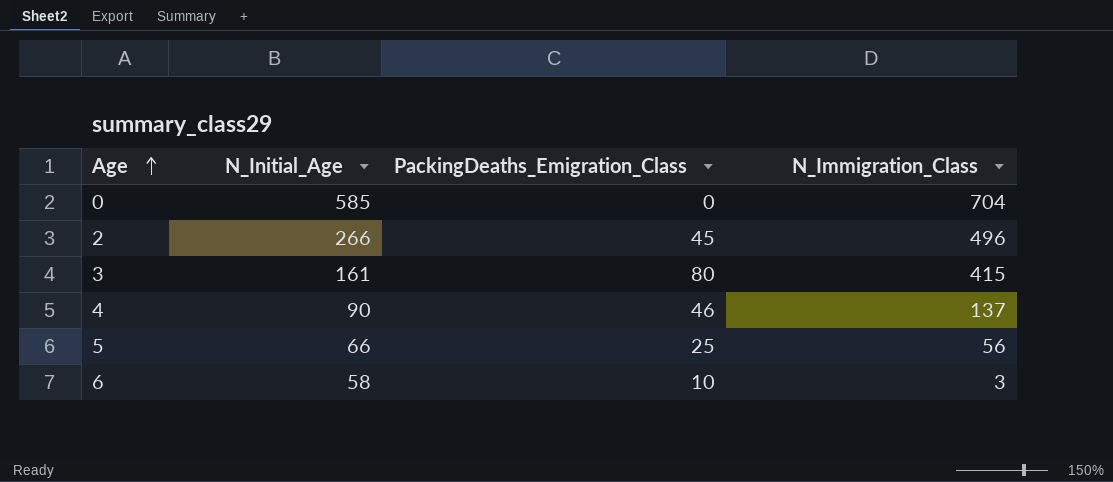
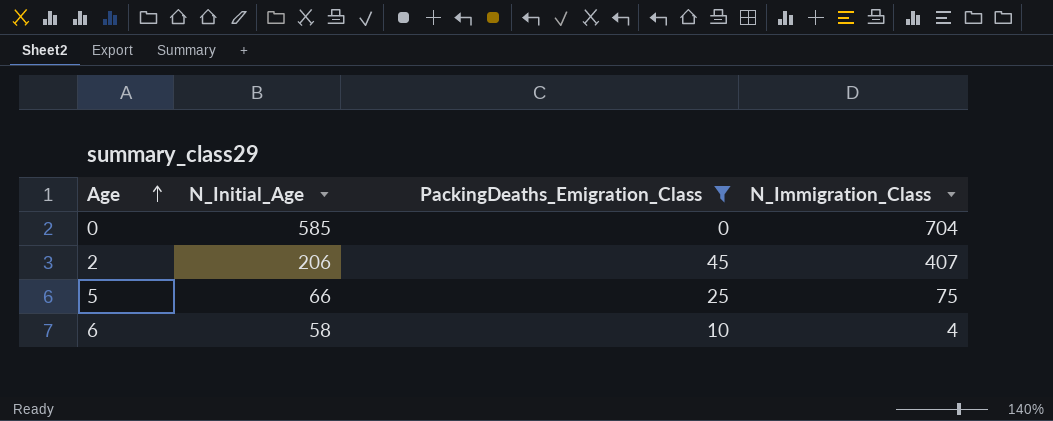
filter: none -> PackingDeaths_Emigration_Class <= 45
2 | N_Initial_Age: 266 -> 206
2 | N_Immigration_Class: 496 -> 407
5 | N_Immigration_Class: 56 -> 75
6 | N_Immigration_Class: 3 -> 4

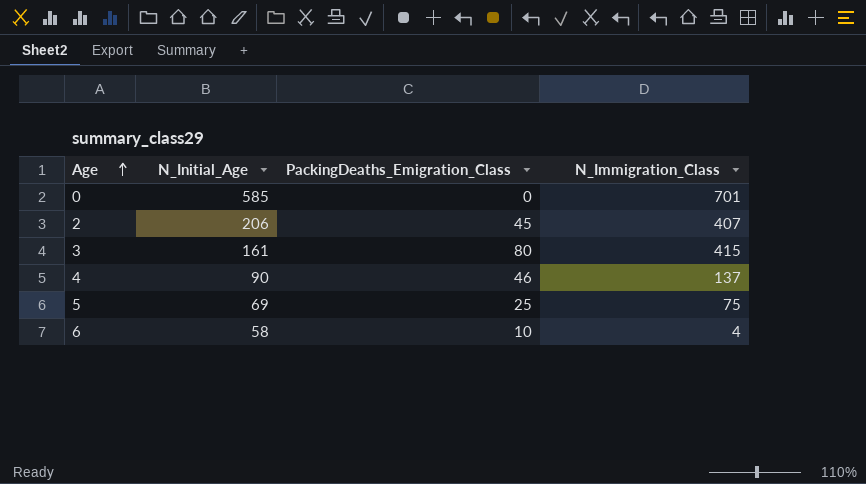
filter: PackingDeaths_Emigration_Class <= 45 -> none
0 | N_Immigration_Class: 704 -> 701
5 | N_Initial_Age: 66 -> 69

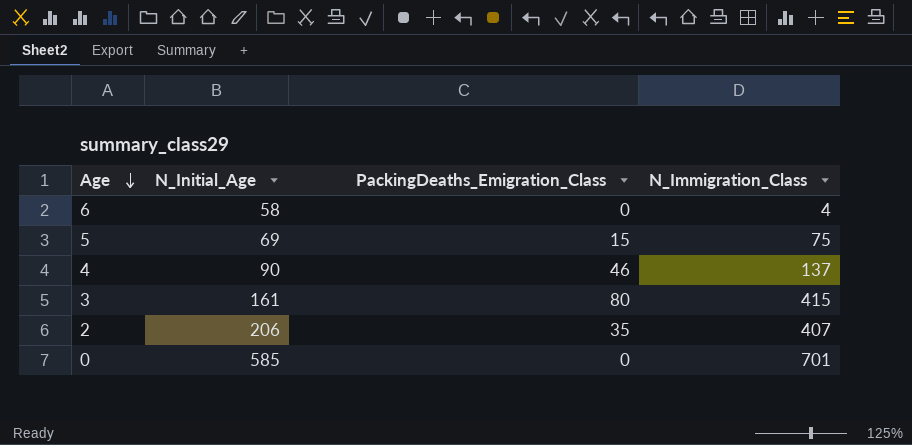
row order: Age ascending -> Age descending
6 | PackingDeaths_Emigration_Class: 10 -> 0
5 | PackingDeaths_Emigration_Class: 25 -> 15
2 | PackingDeaths_Emigration_Class: 45 -> 35

